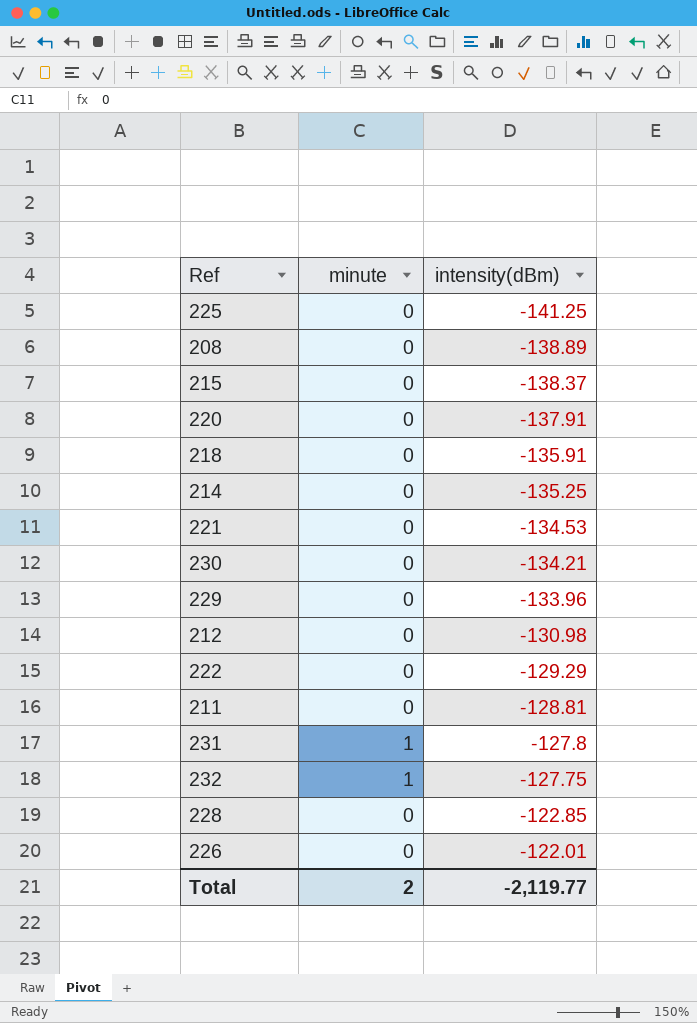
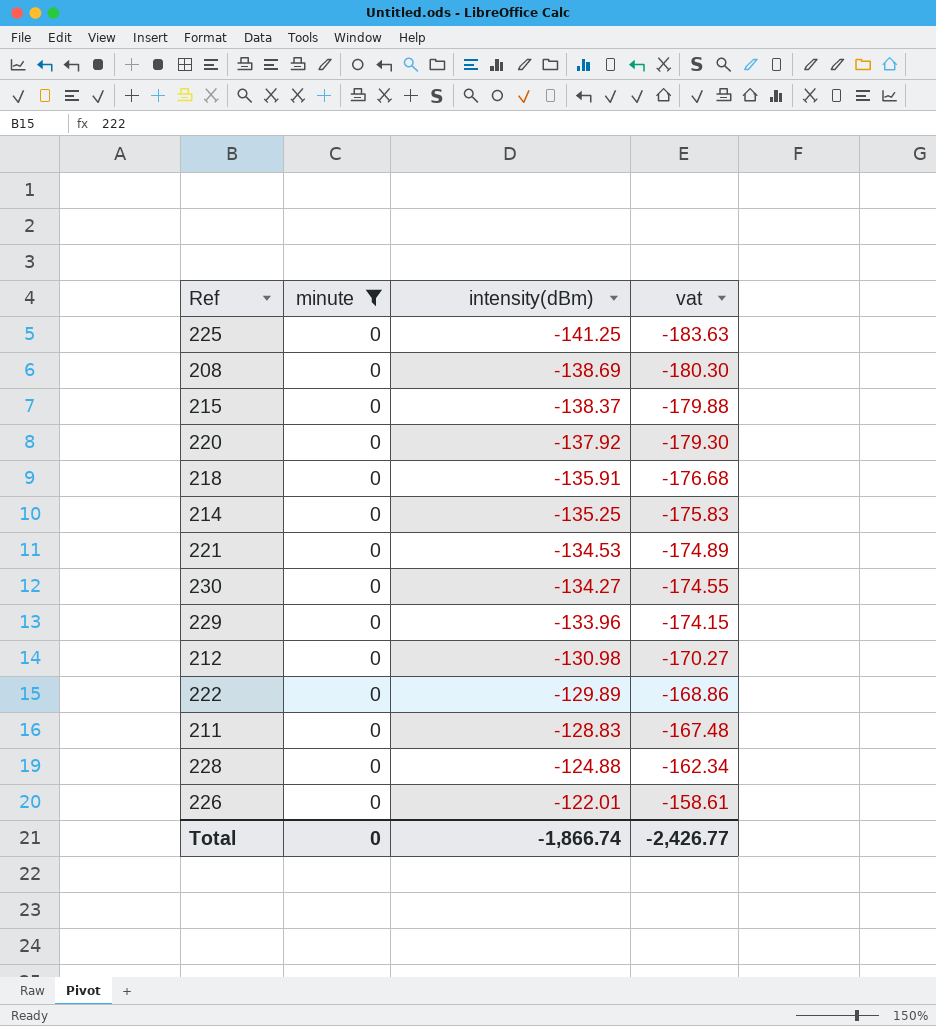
filter: none -> minute = 0
column vat | formula: none -> [intensity(dBm)] * 1.3
208 | intensity(dBm): -138.89 -> -138.69
220 | intensity(dBm): -137.91 -> -137.92
230 | intensity(dBm): -134.21 -> -134.27
222 | intensity(dBm): -129.29 -> -129.89
211 | intensity(dBm): -128.81 -> -128.83
228 | intensity(dBm): -122.85 -> -124.88
Total | minute: 2 -> 0
Total | intensity(dBm): -2,119.77 -> -1,866.74

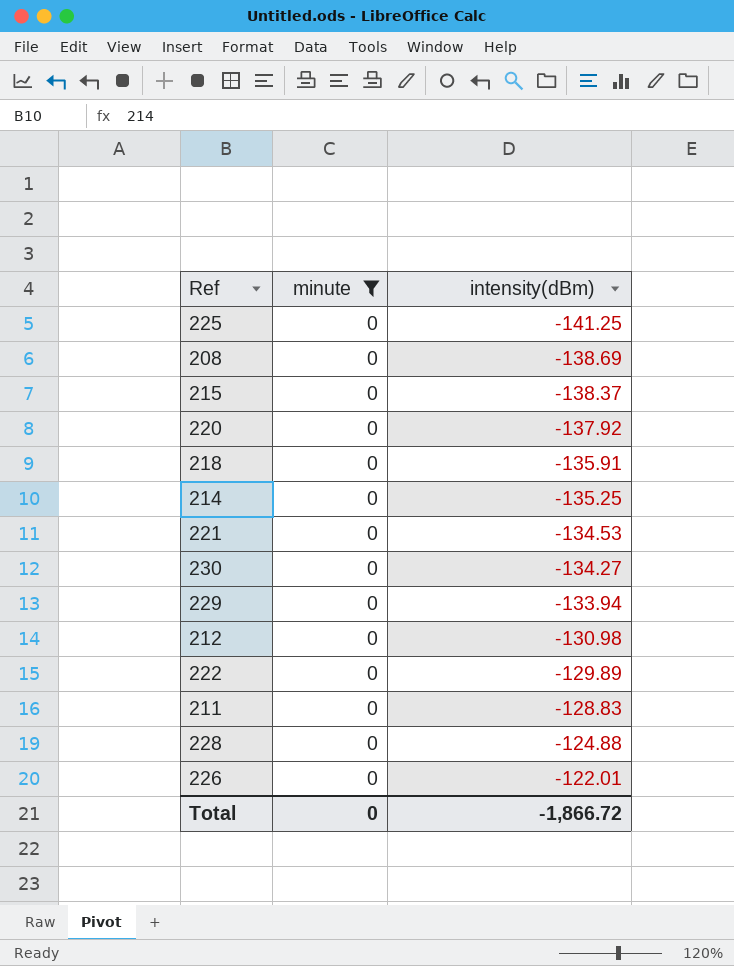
column vat | formula: [intensity(dBm)] * 1.3 -> none
229 | intensity(dBm): -133.96 -> -133.94
Total | intensity(dBm): -1,866.74 -> -1,866.72

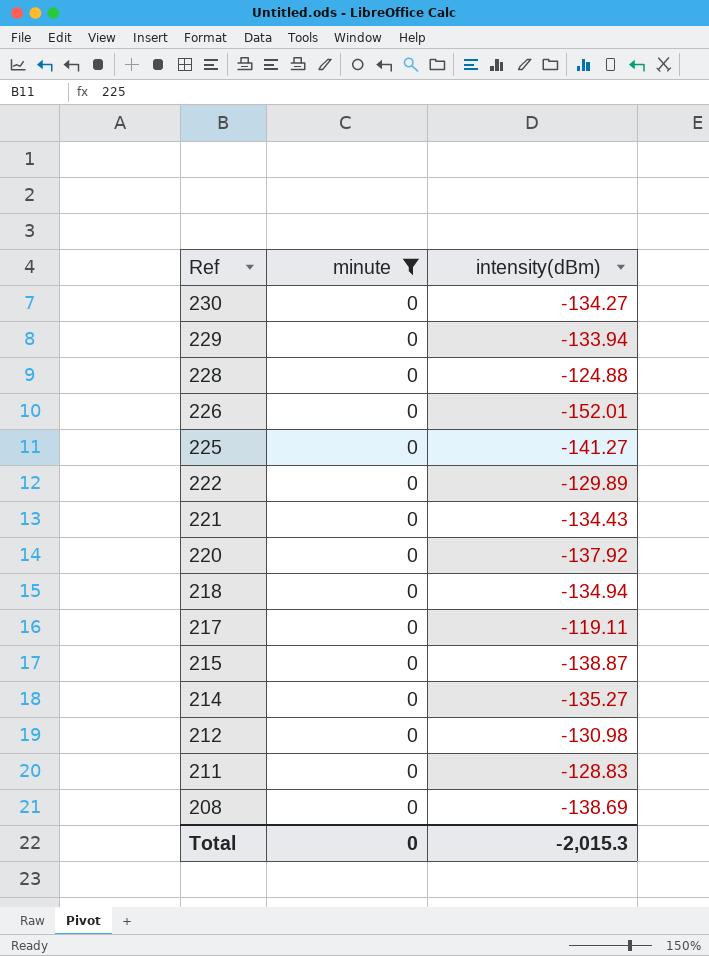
row order: intensity(dBm) ascending -> Ref descending
226 | intensity(dBm): -122.01 -> -152.01
225 | intensity(dBm): -141.25 -> -141.27
221 | intensity(dBm): -134.53 -> -134.43
218 | intensity(dBm): -135.91 -> -134.94
row 217: none -> 0 | -119.11
215 | intensity(dBm): -138.37 -> -138.87
214 | intensity(dBm): -135.25 -> -135.27
Total | intensity(dBm): -1,866.72 -> -2,015.3

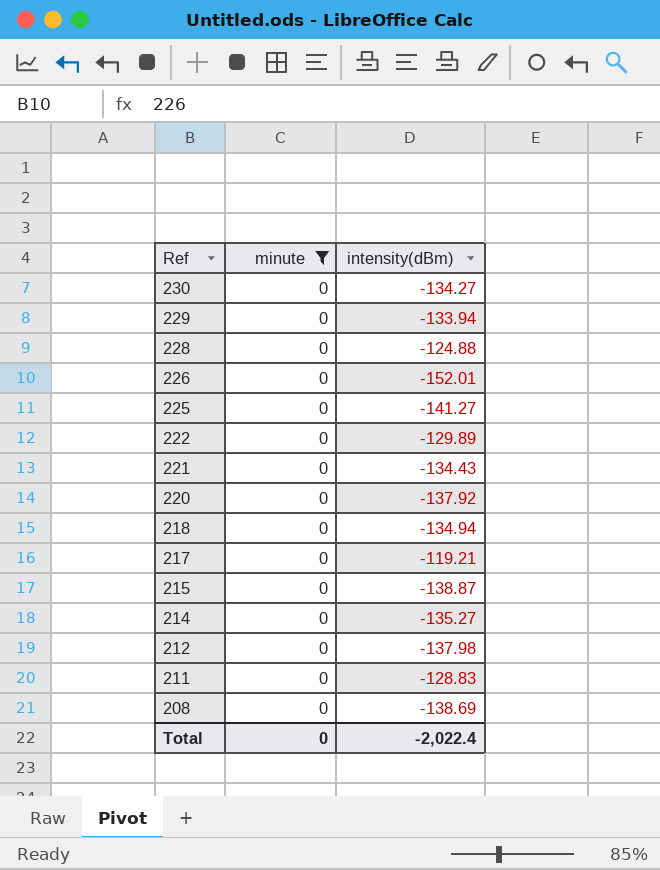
217 | intensity(dBm): -119.11 -> -119.21
212 | intensity(dBm): -130.98 -> -137.98
Total | intensity(dBm): -2,015.3 -> -2,022.4

